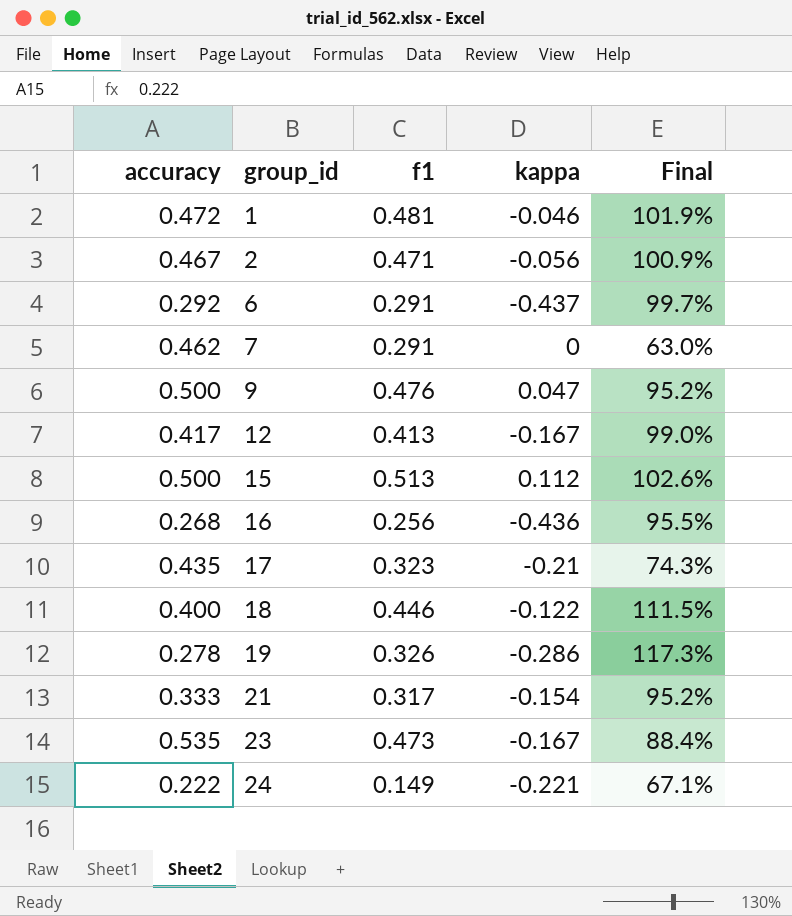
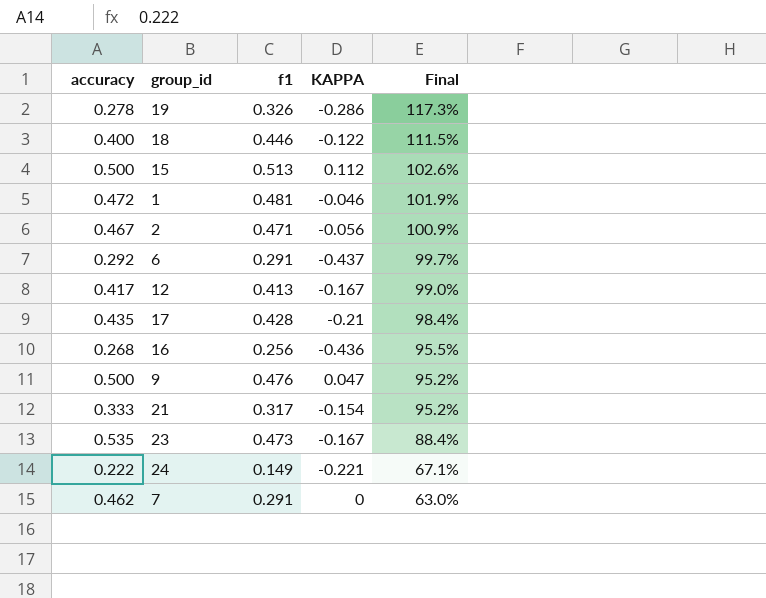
row order: group_id ascending -> Final descending
column name: kappa -> KAPPA
17 | f1: 0.323 -> 0.428
17 | Final: 74.3% -> 98.4%

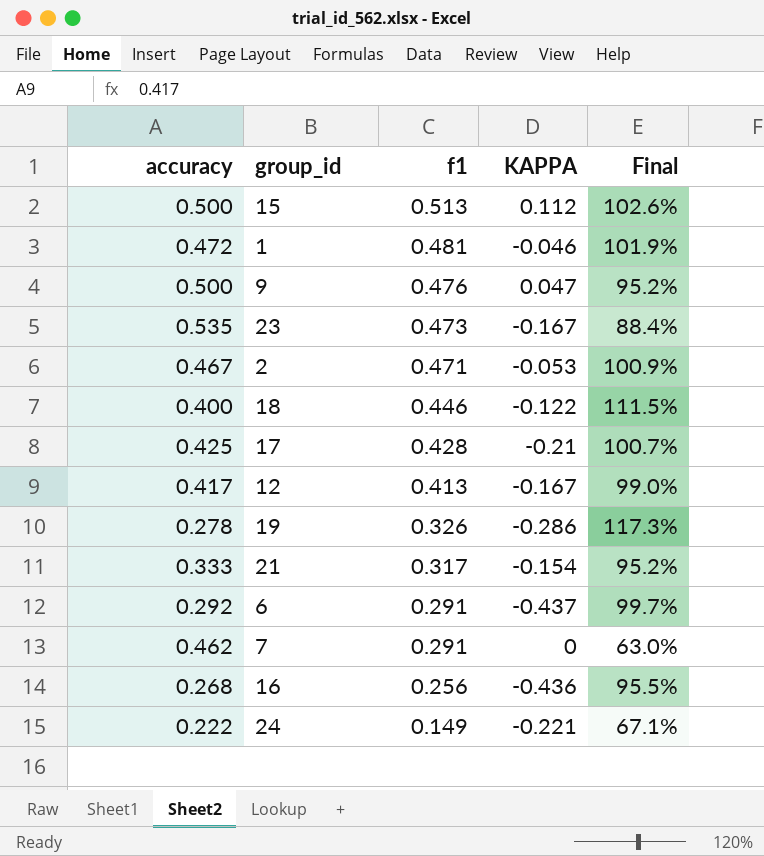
row order: Final descending -> f1 descending
2 | KAPPA: -0.056 -> -0.053
17 | accuracy: 0.435 -> 0.425
17 | Final: 98.4% -> 100.7%

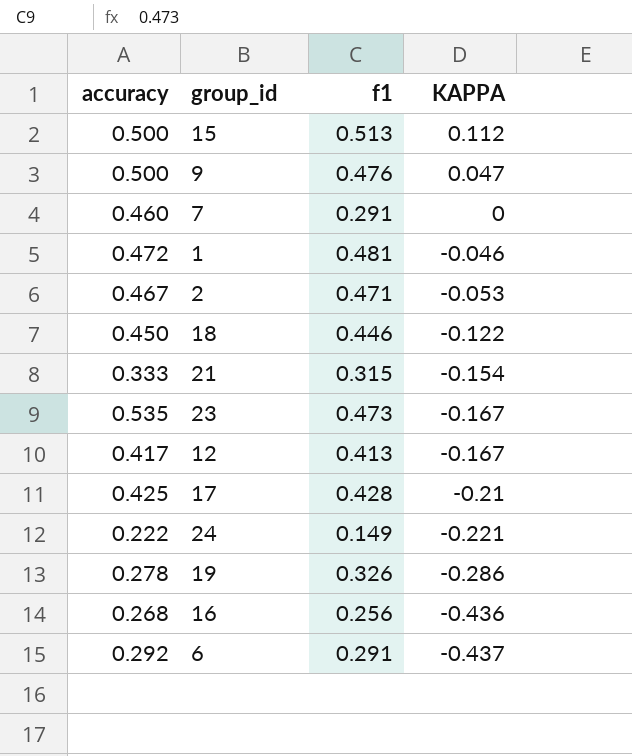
row order: f1 descending -> KAPPA descending
column Final | formula: [f1] / [accuracy] -> none
7 | accuracy: 0.462 -> 0.460
18 | accuracy: 0.400 -> 0.450
21 | f1: 0.317 -> 0.315

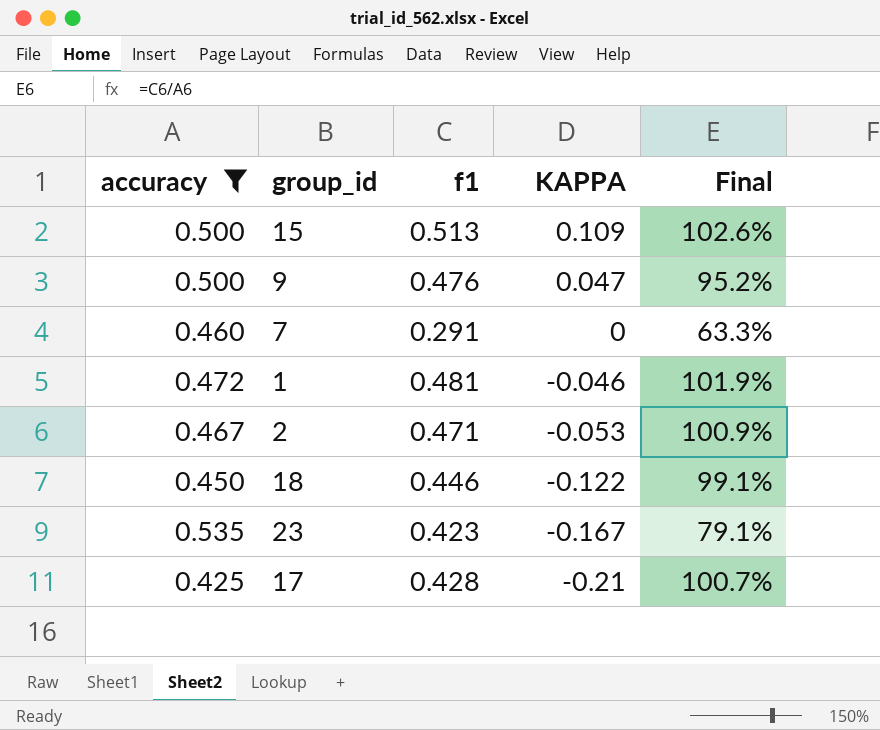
filter: none -> accuracy >= 0.425
column Final | formula: none -> [f1] / [accuracy]
15 | KAPPA: 0.112 -> 0.109
23 | f1: 0.473 -> 0.423

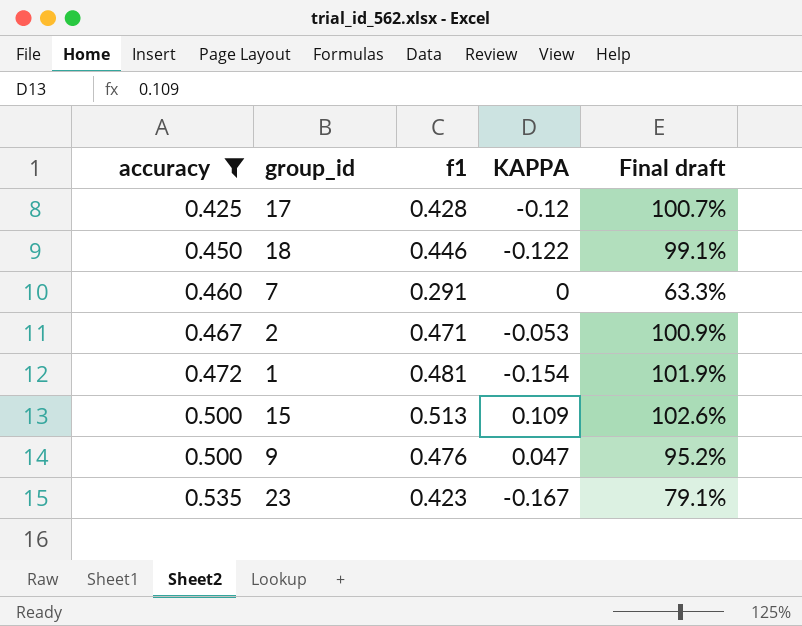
row order: KAPPA descending -> accuracy ascending
column name: Final -> Final draft
17 | KAPPA: -0.21 -> -0.12
1 | KAPPA: -0.046 -> -0.154

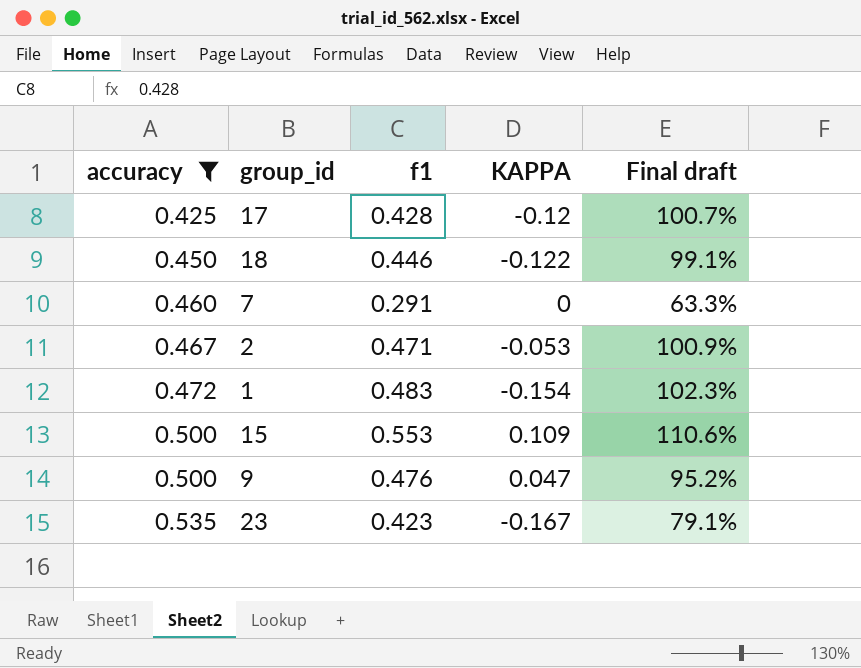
1 | f1: 0.481 -> 0.483
1 | Final draft: 101.9% -> 102.3%
15 | f1: 0.513 -> 0.553
15 | Final draft: 102.6% -> 110.6%

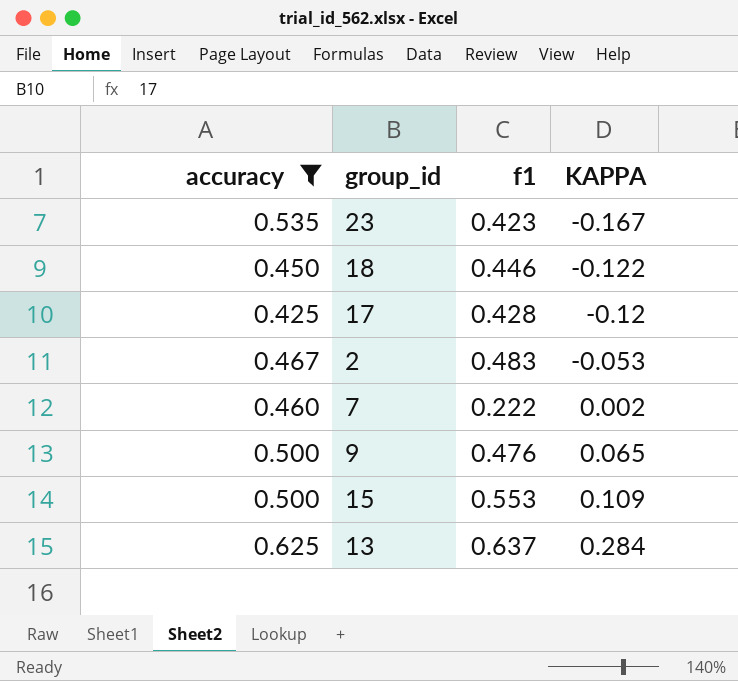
row order: accuracy ascending -> KAPPA ascending
column Final draft | formula: [f1] / [accuracy] -> none
row 1: 0.472 | 0.483 | -0.154 | 102.3% -> none
2 | f1: 0.471 -> 0.483
7 | f1: 0.291 -> 0.222
7 | KAPPA: 0 -> 0.002
9 | KAPPA: 0.047 -> 0.065
row 13: none -> 0.625 | 0.637 | 0.284

